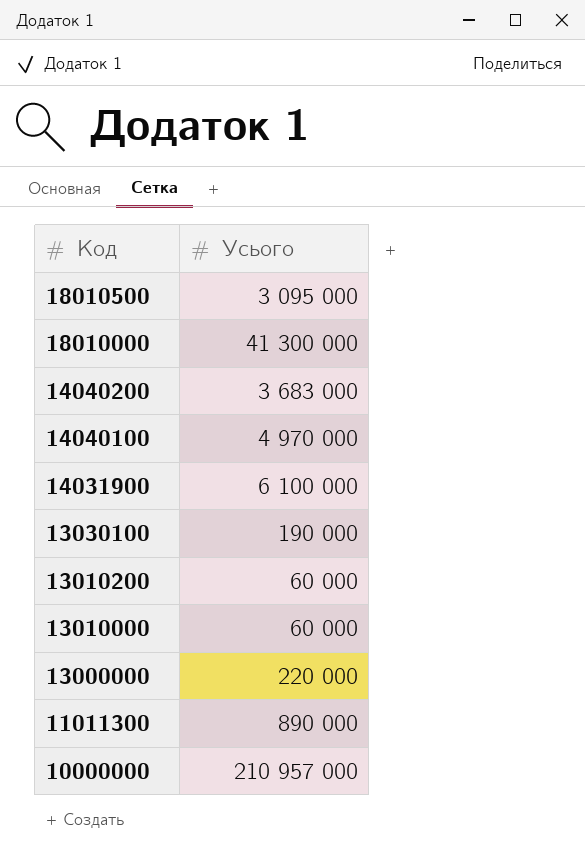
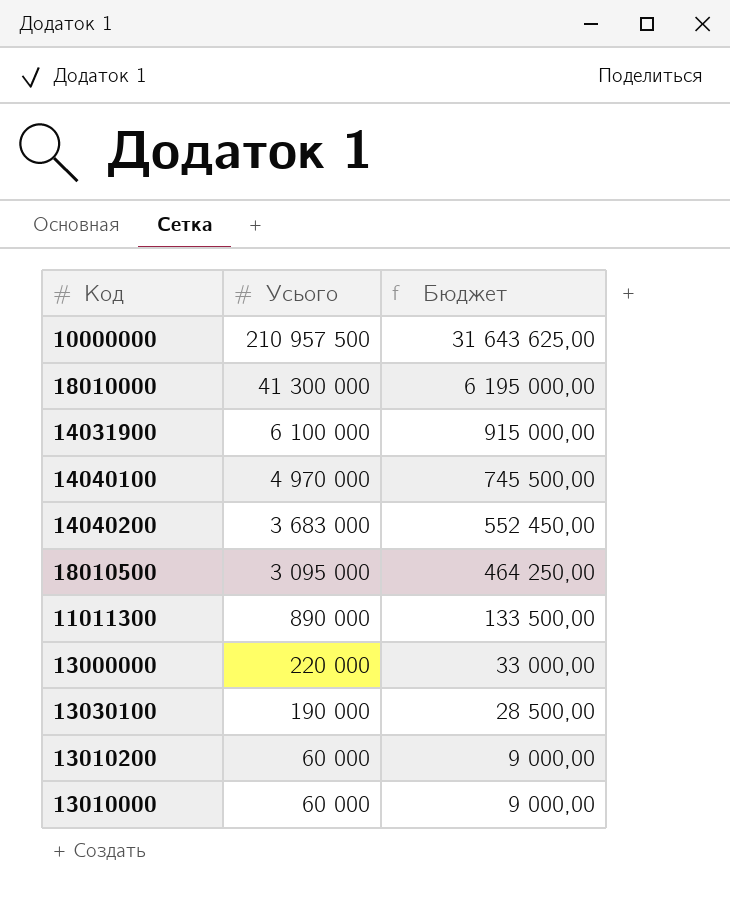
row order: Код descending -> Усього descending
column Бюджет | formula: none -> [Усього] * 0,15
10000000 | Усього: 210 957 000 -> 210 957 500

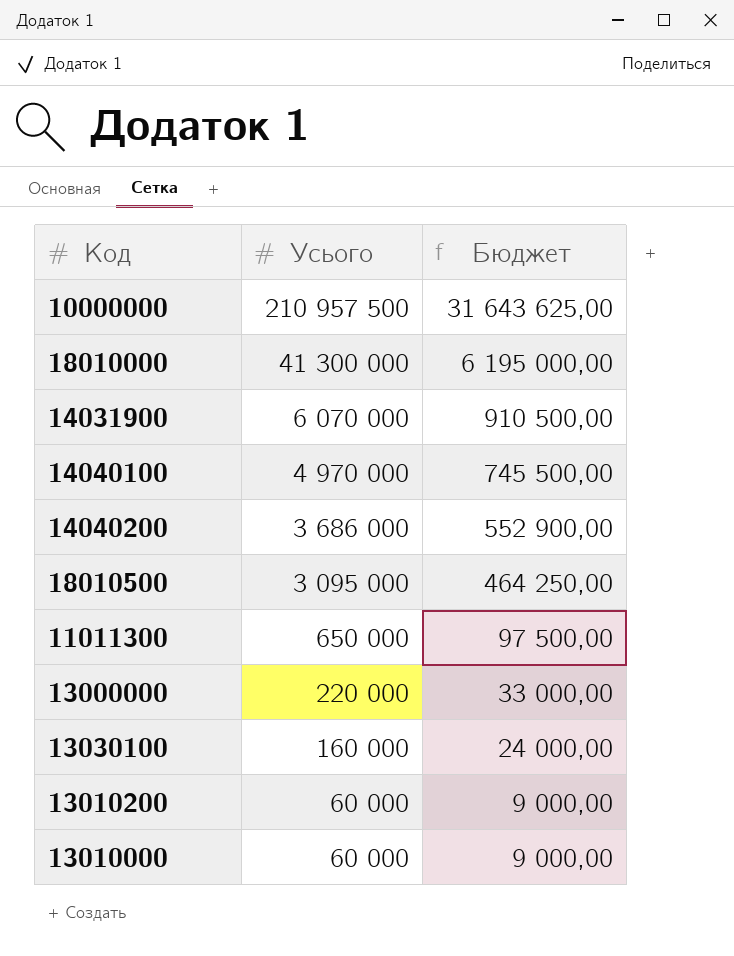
14031900 | Усього: 6 100 000 -> 6 070 000
14031900 | Бюджет: 915 000,00 -> 910 500,00
14040200 | Усього: 3 683 000 -> 3 686 000
14040200 | Бюджет: 552 450,00 -> 552 900,00
11011300 | Усього: 890 000 -> 650 000
11011300 | Бюджет: 133 500,00 -> 97 500,00
13030100 | Усього: 190 000 -> 160 000
13030100 | Бюджет: 28 500,00 -> 24 000,00

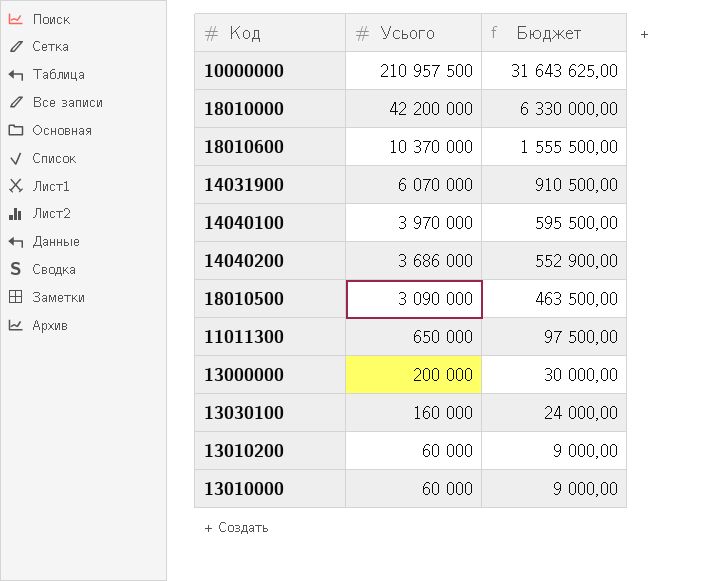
18010000 | Усього: 41 300 000 -> 42 200 000
18010000 | Бюджет: 6 195 000,00 -> 6 330 000,00
row 18010600: none -> 10 370 000 | 1 555 500,00
14040100 | Усього: 4 970 000 -> 3 970 000
14040100 | Бюджет: 745 500,00 -> 595 500,00
18010500 | Усього: 3 095 000 -> 3 090 000
18010500 | Бюджет: 464 250,00 -> 463 500,00
13000000 | Усього: 220 000 -> 200 000
13000000 | Бюджет: 33 000,00 -> 30 000,00

